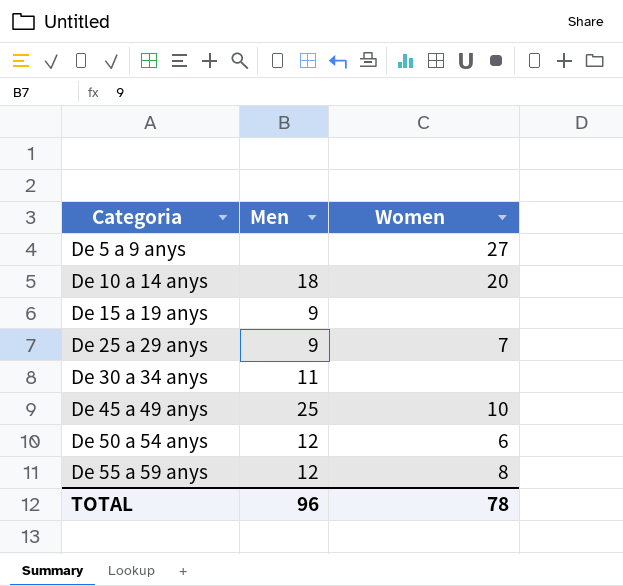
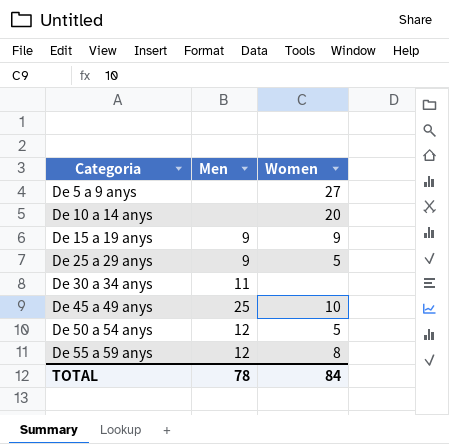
De 10 a 14 anys | Men: 18 -> none
De 15 a 19 anys | Women: none -> 9
De 25 a 29 anys | Women: 7 -> 5
De 50 a 54 anys | Women: 6 -> 5
TOTAL | Men: 96 -> 78
TOTAL | Women: 78 -> 84

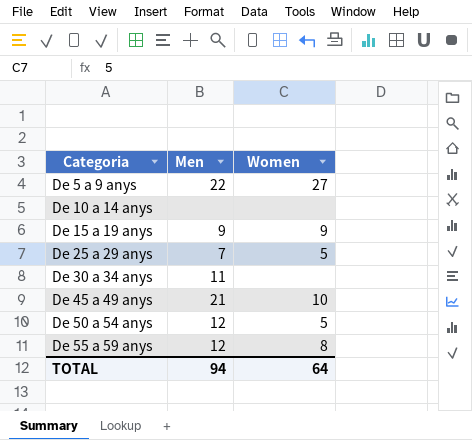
De 5 a 9 anys | Men: none -> 22
De 10 a 14 anys | Women: 20 -> none
De 25 a 29 anys | Men: 9 -> 7
De 45 a 49 anys | Men: 25 -> 21
TOTAL | Men: 78 -> 94
TOTAL | Women: 84 -> 64

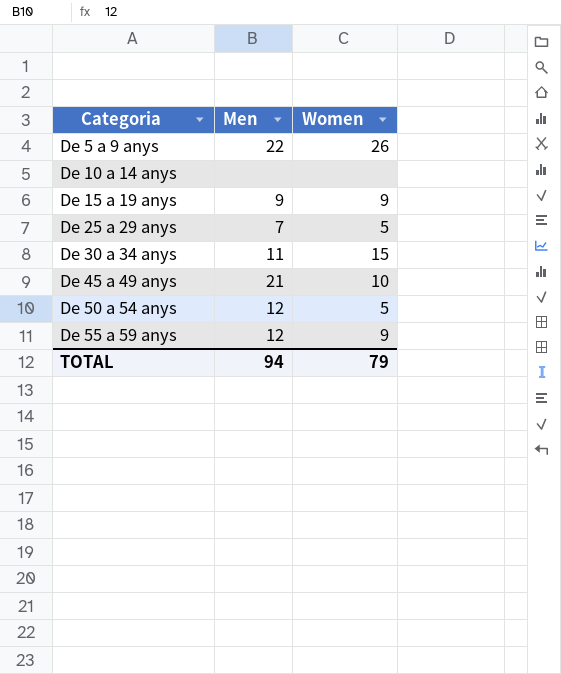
De 5 a 9 anys | Women: 27 -> 26
De 30 a 34 anys | Women: none -> 15
De 55 a 59 anys | Women: 8 -> 9
TOTAL | Women: 64 -> 79

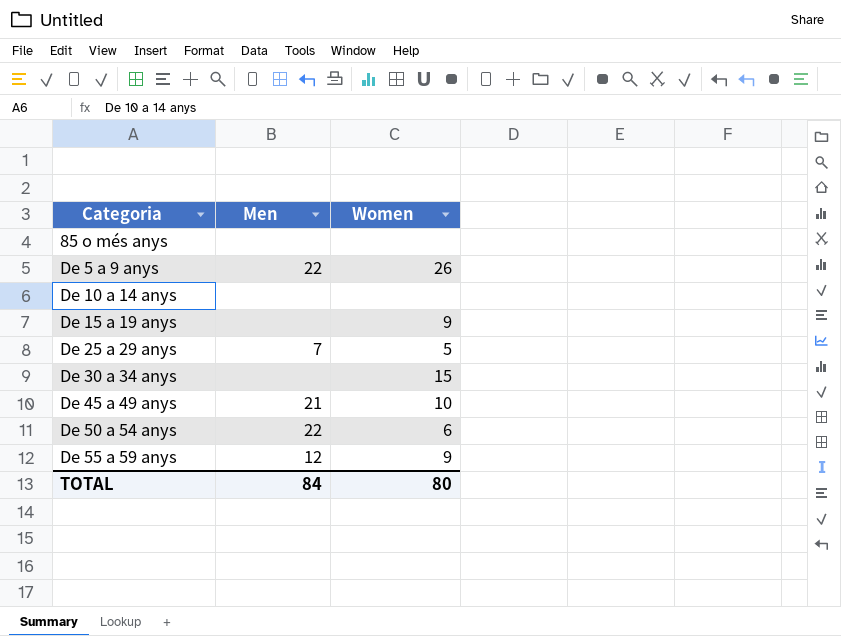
row 85 o més anys: none -> none | none
De 15 a 19 anys | Men: 9 -> none
De 30 a 34 anys | Men: 11 -> none
De 50 a 54 anys | Men: 12 -> 22
De 50 a 54 anys | Women: 5 -> 6
TOTAL | Men: 94 -> 84
TOTAL | Women: 79 -> 80

